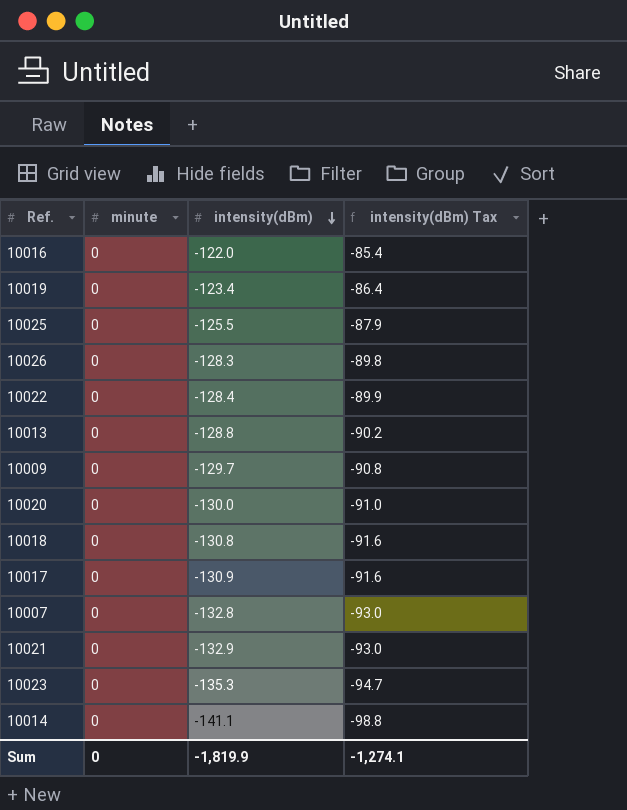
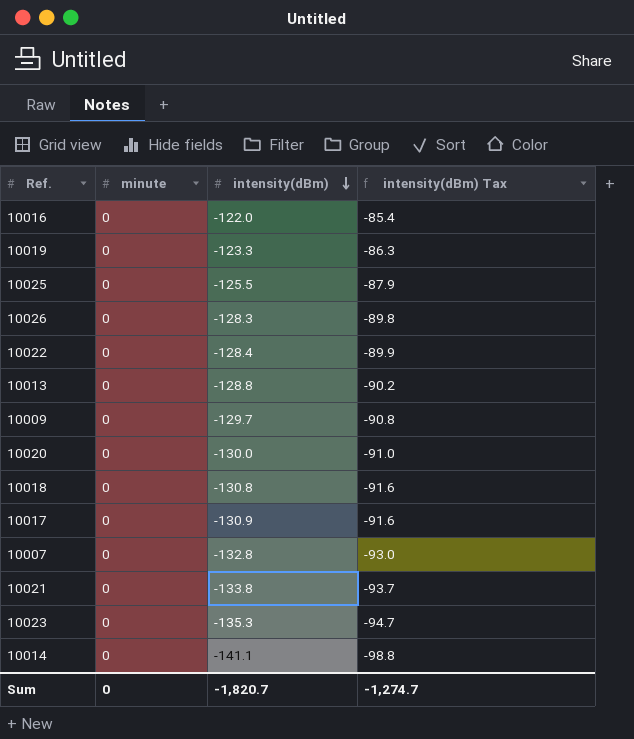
10019 | intensity(dBm): -123.4 -> -123.3
10019 | intensity(dBm) Tax: -86.4 -> -86.3
10021 | intensity(dBm): -132.9 -> -133.8
10021 | intensity(dBm) Tax: -93.0 -> -93.7
Sum | intensity(dBm): -1,819.9 -> -1,820.7
Sum | intensity(dBm) Tax: -1,274.1 -> -1,274.7

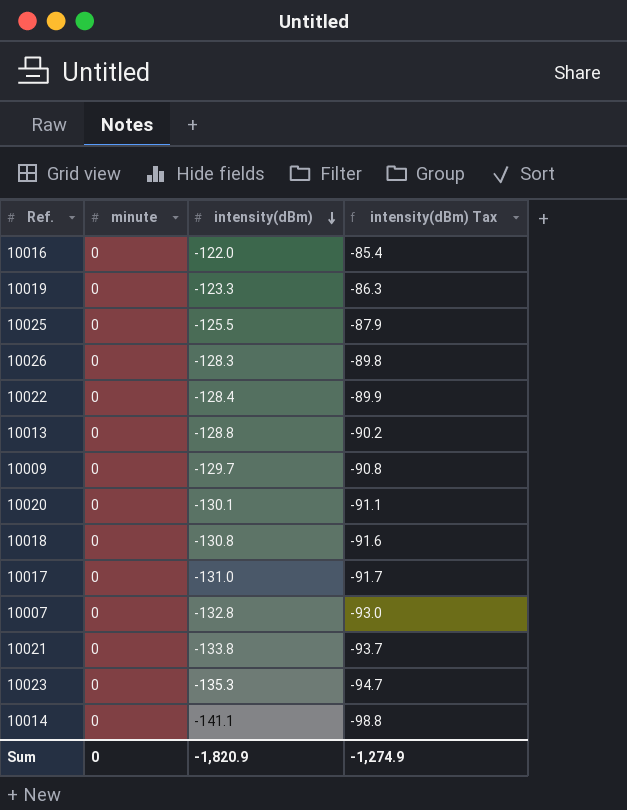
10020 | intensity(dBm): -130.0 -> -130.1
10020 | intensity(dBm) Tax: -91.0 -> -91.1
10017 | intensity(dBm): -130.9 -> -131.0
10017 | intensity(dBm) Tax: -91.6 -> -91.7
Sum | intensity(dBm): -1,820.7 -> -1,820.9
Sum | intensity(dBm) Tax: -1,274.7 -> -1,274.9

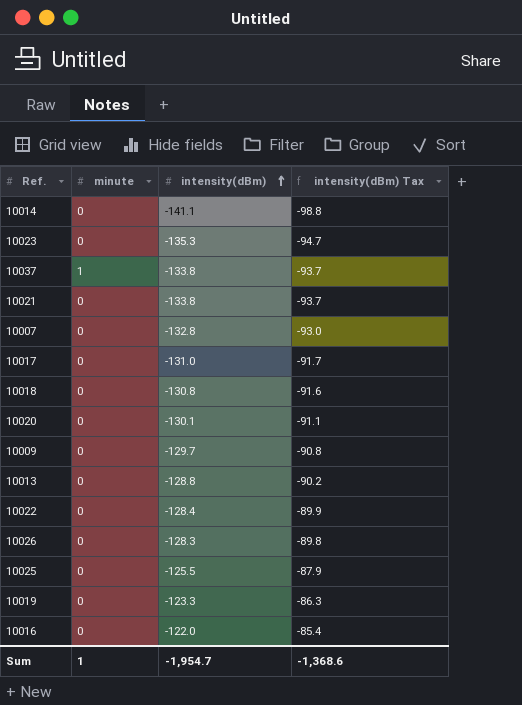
row order: intensity(dBm) descending -> intensity(dBm) ascending
row 10037: none -> 1 | -133.8 | -93.7
Sum | minute: 0 -> 1
Sum | intensity(dBm): -1,820.9 -> -1,954.7
Sum | intensity(dBm) Tax: -1,274.9 -> -1,368.6

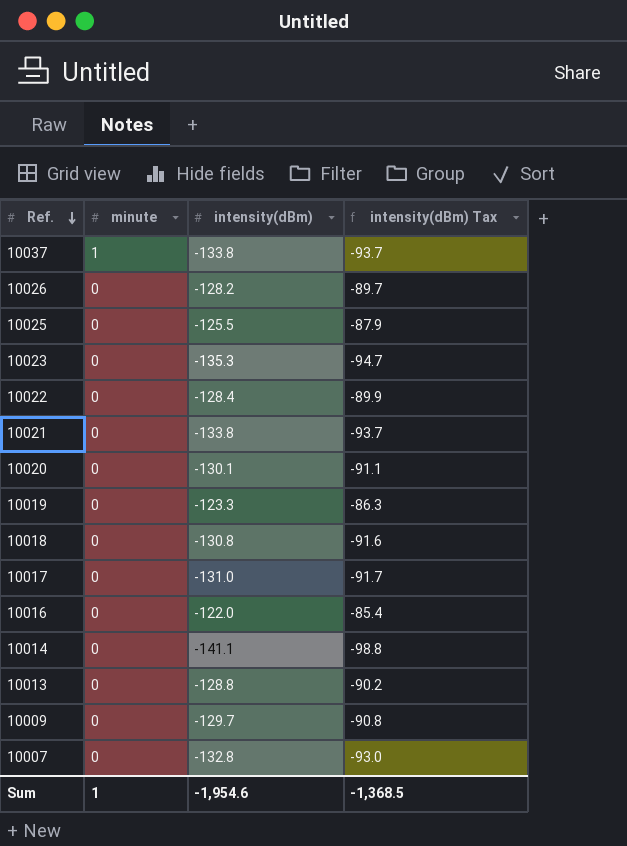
row order: intensity(dBm) ascending -> Ref. descending
10026 | intensity(dBm): -128.3 -> -128.2
10026 | intensity(dBm) Tax: -89.8 -> -89.7
Sum | intensity(dBm): -1,954.7 -> -1,954.6
Sum | intensity(dBm) Tax: -1,368.6 -> -1,368.5

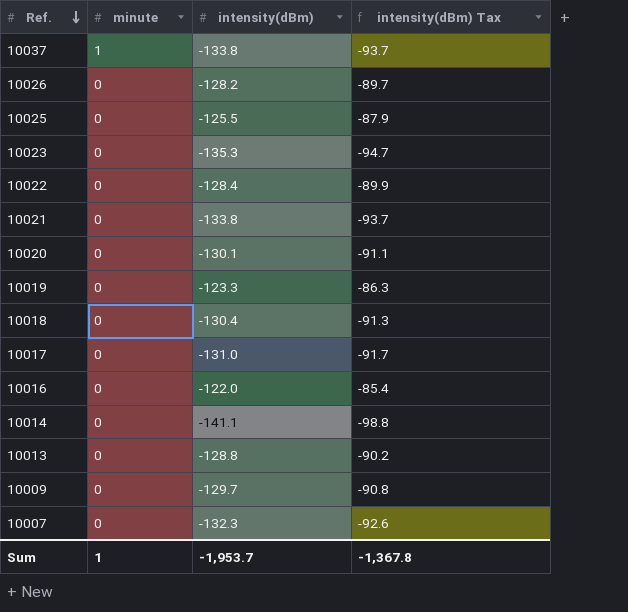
10018 | intensity(dBm): -130.8 -> -130.4
10018 | intensity(dBm) Tax: -91.6 -> -91.3
10007 | intensity(dBm): -132.8 -> -132.3
10007 | intensity(dBm) Tax: -93.0 -> -92.6
Sum | intensity(dBm): -1,954.6 -> -1,953.7
Sum | intensity(dBm) Tax: -1,368.5 -> -1,367.8

